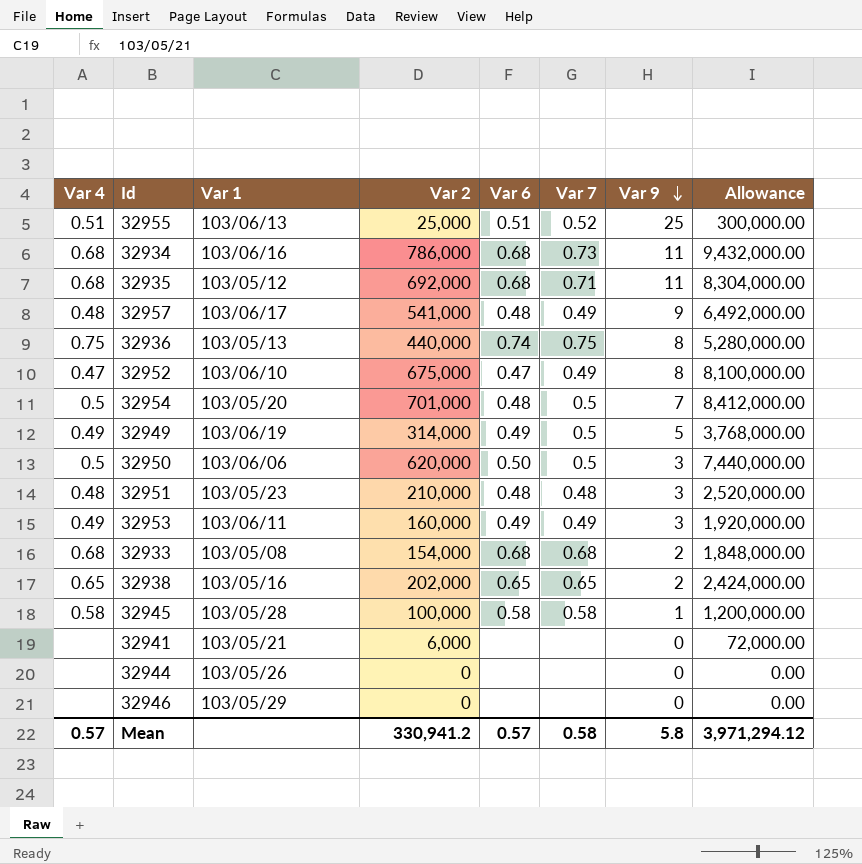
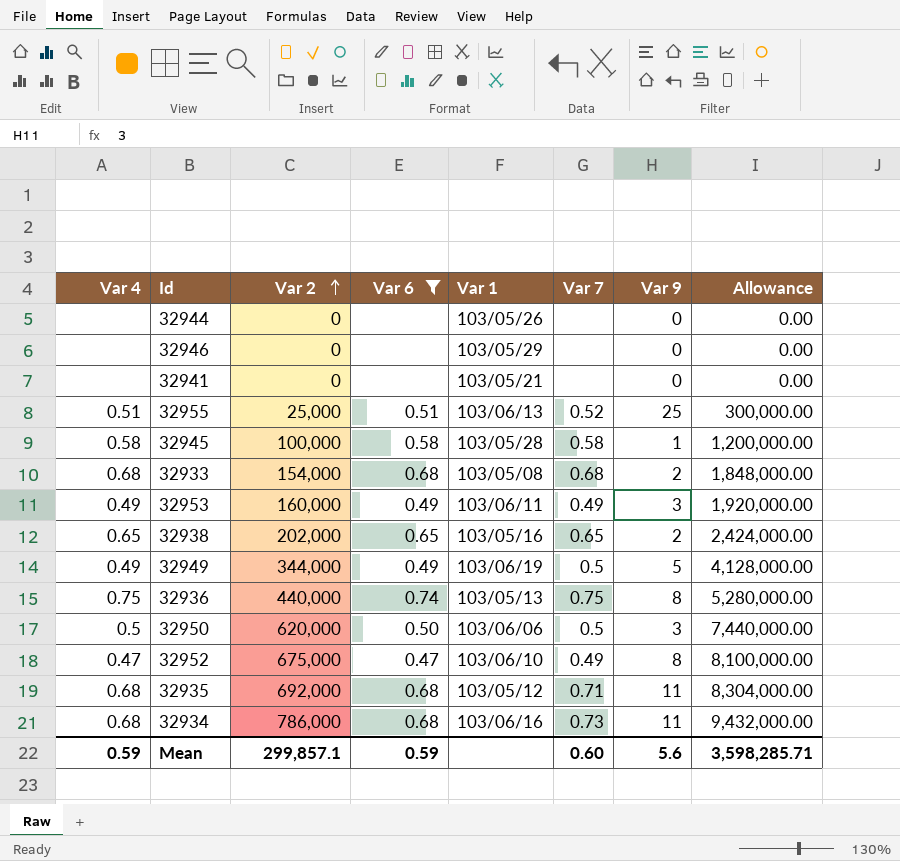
filter: none -> Var 6 != 0.48
row order: Var 9 descending -> Var 2 ascending
column Var 1 | position: 3 -> 5
32941 | Var 2: 6,000 -> 0
32941 | Allowance: 72,000.00 -> 0.00
32949 | Var 2: 314,000 -> 344,000
32949 | Allowance: 3,768,000.00 -> 4,128,000.00
Mean | Var 4: 0.57 -> 0.59
Mean | Var 2: 330,941.2 -> 299,857.1
Mean | Var 6: 0.57 -> 0.59
Mean | Var 7: 0.58 -> 0.60
Mean | Var 9: 5.8 -> 5.6
Mean | Allowance: 3,971,294.12 -> 3,598,285.71

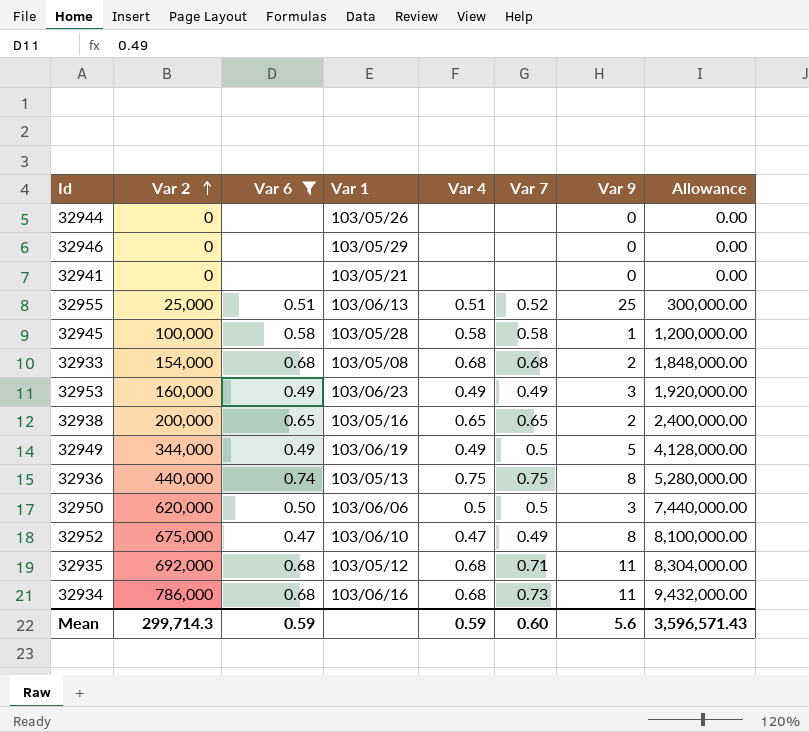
column Var 4 | position: 1 -> 5
32953 | Var 1: 103/06/11 -> 103/06/23
32938 | Var 2: 202,000 -> 200,000
32938 | Allowance: 2,424,000.00 -> 2,400,000.00
Mean | Var 2: 299,857.1 -> 299,714.3
Mean | Allowance: 3,598,285.71 -> 3,596,571.43

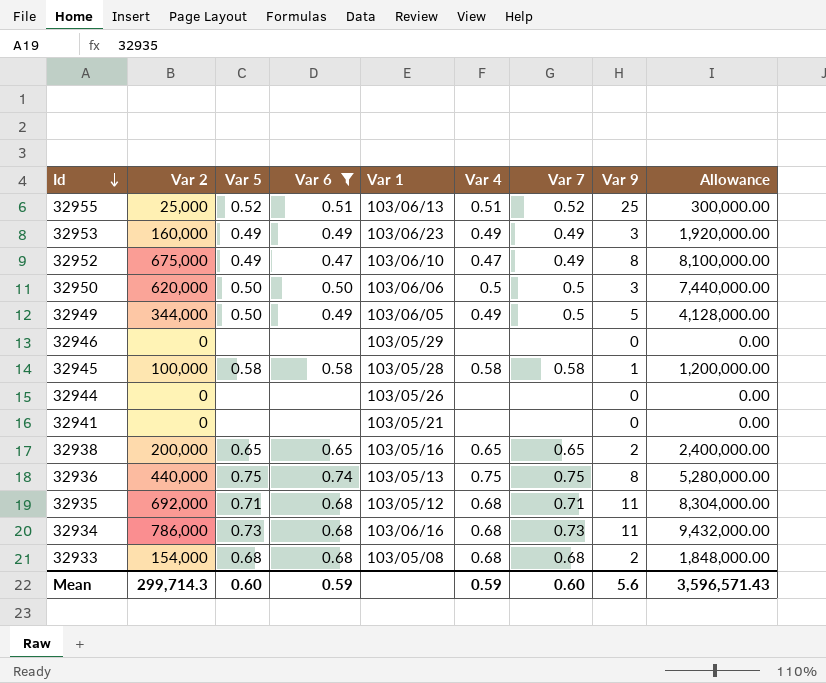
row order: Var 2 ascending -> Id descending
column Var 5 | position: none -> 3
32949 | Var 1: 103/06/19 -> 103/06/05

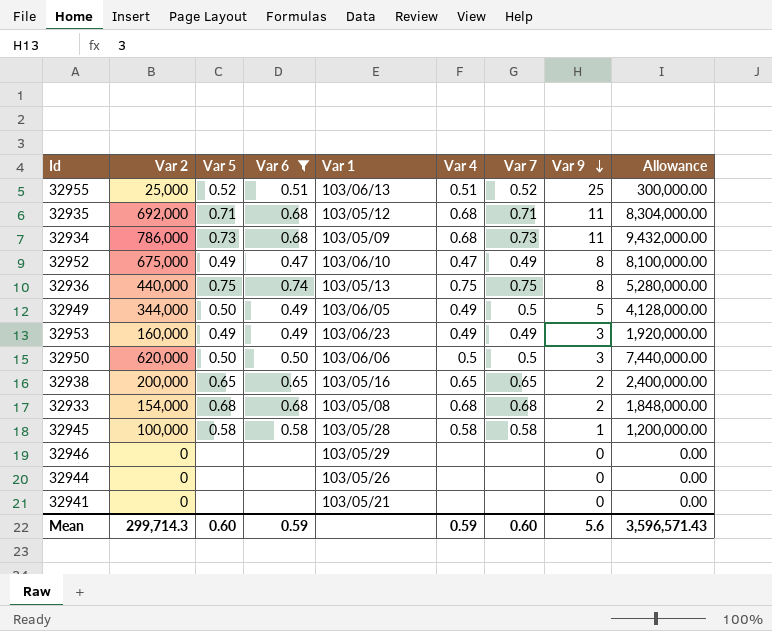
row order: Id descending -> Var 9 descending
32934 | Var 1: 103/06/16 -> 103/05/09

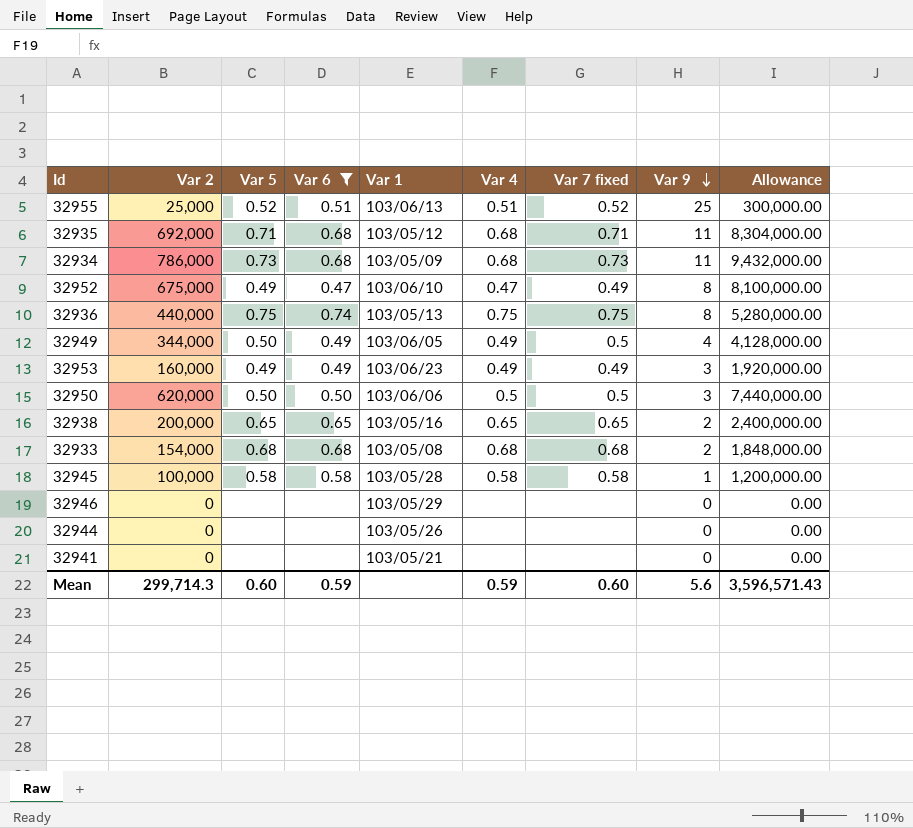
column name: Var 7 -> Var 7 fixed
32949 | Var 9: 5 -> 4

